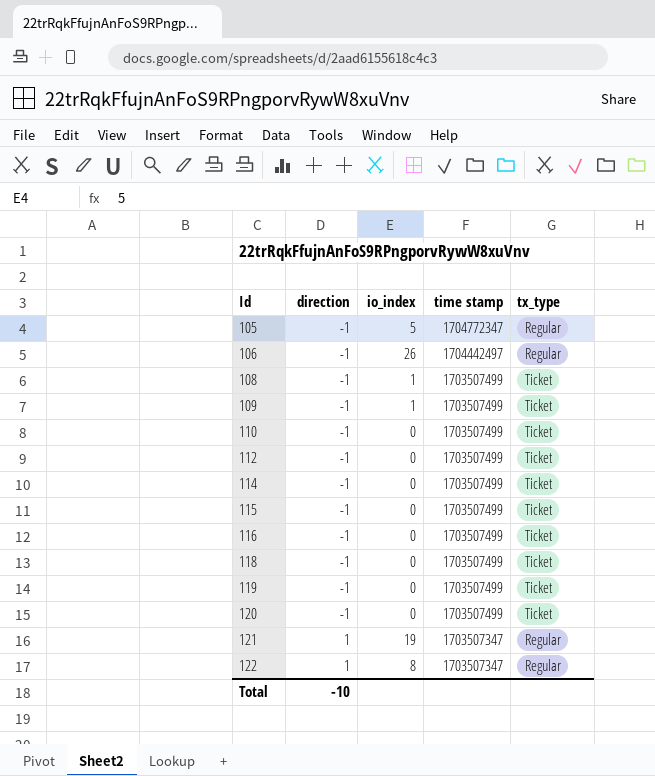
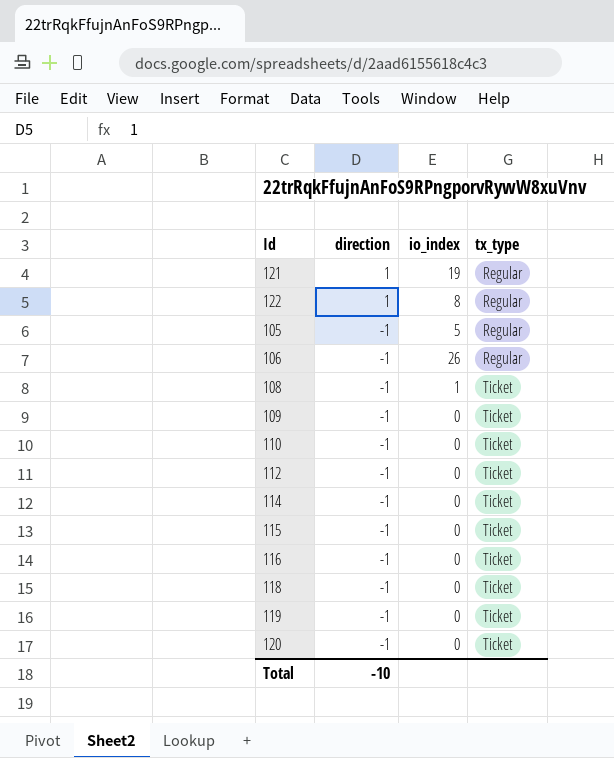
row order: Id ascending -> direction descending
column time stamp | position: 4 -> none
109 | io_index: 1 -> 0

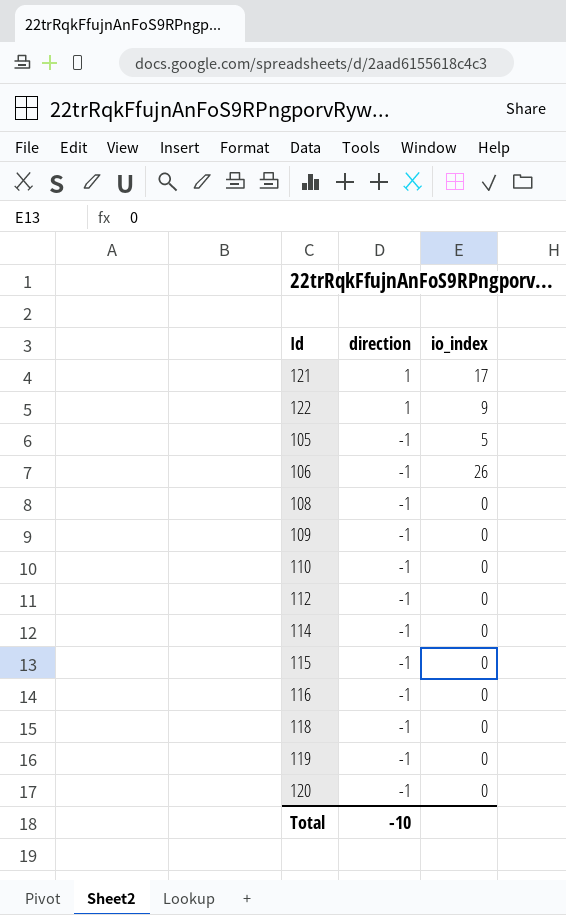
column tx_type | position: 4 -> none
121 | io_index: 19 -> 17
122 | io_index: 8 -> 9
108 | io_index: 1 -> 0

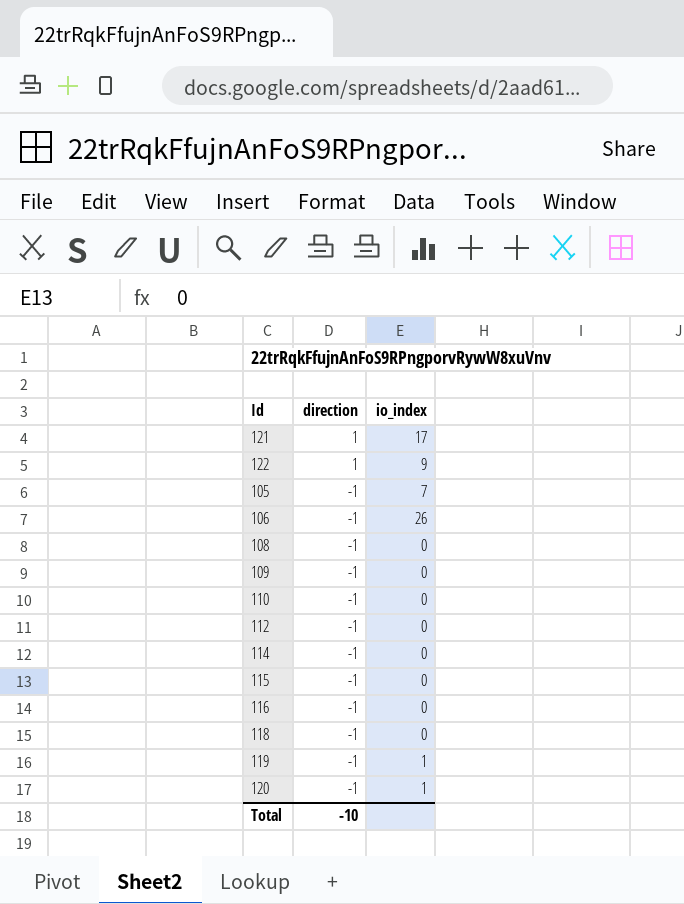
105 | io_index: 5 -> 7
119 | io_index: 0 -> 1
120 | io_index: 0 -> 1

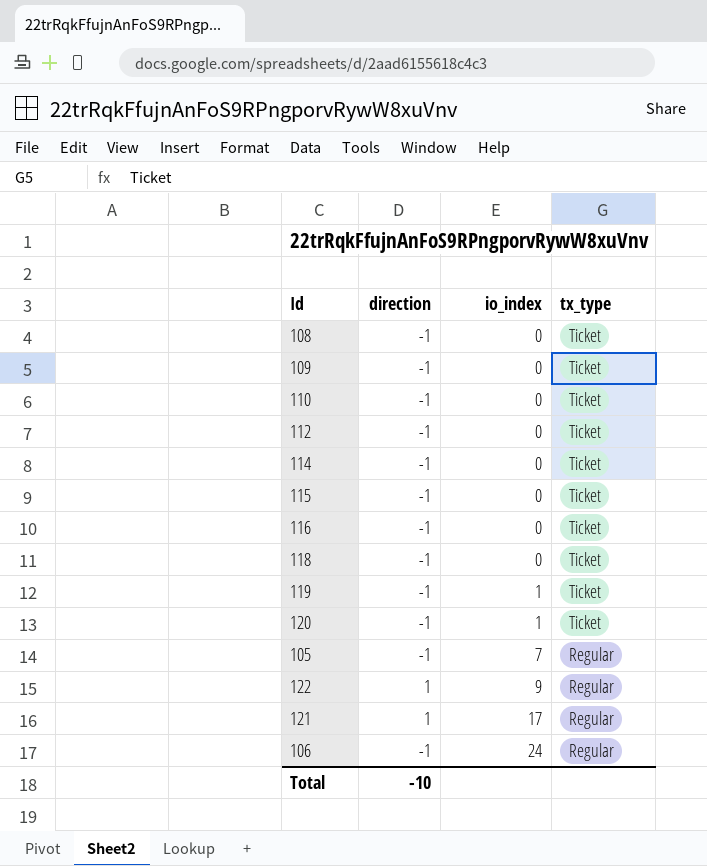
row order: direction descending -> io_index ascending
column tx_type | position: none -> 4
106 | io_index: 26 -> 24

